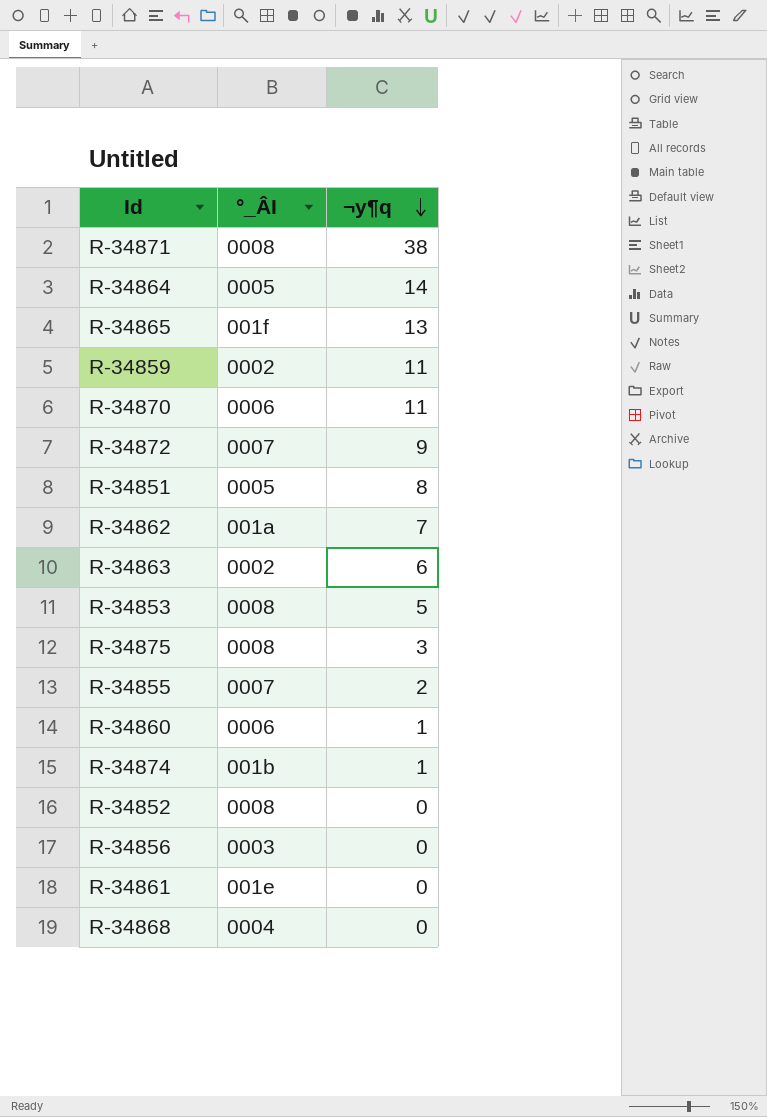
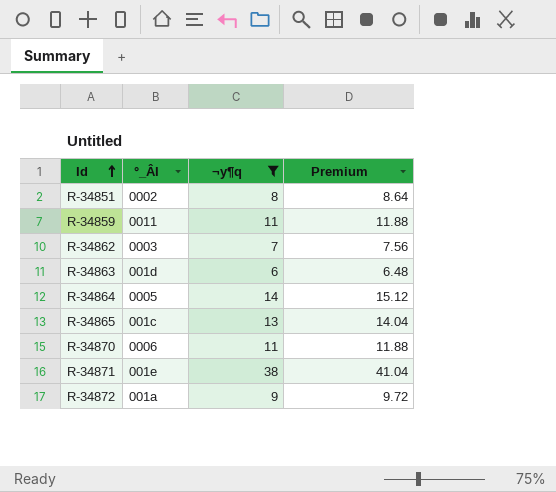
filter: none -> ¬y¶q >= 6
row order: ¬y¶q descending -> Id ascending
column Premium | formula: none -> [¬y¶q] * 1.08
R-34851 | °_ÂI: 0005 -> 0002
R-34859 | °_ÂI: 0002 -> 0011
R-34862 | °_ÂI: 001a -> 0003
R-34863 | °_ÂI: 0002 -> 001d
R-34865 | °_ÂI: 001f -> 001c
R-34871 | °_ÂI: 0008 -> 001e
R-34872 | °_ÂI: 0007 -> 001a

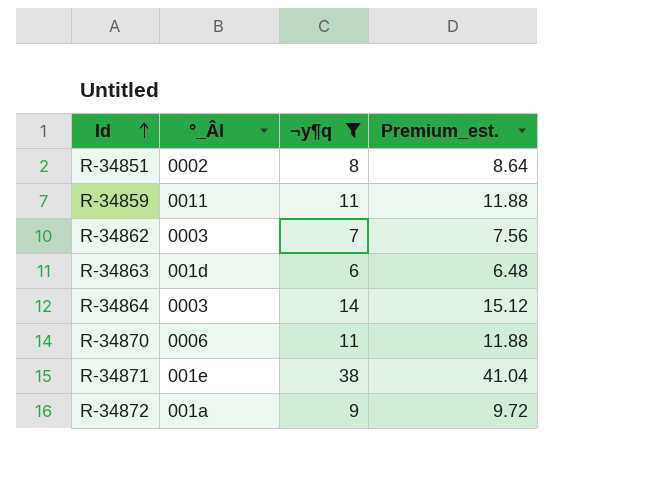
column name: Premium -> Premium_est.
row R-34865: 001c | 13 | 14.04 -> none
R-34864 | °_ÂI: 0005 -> 0003

